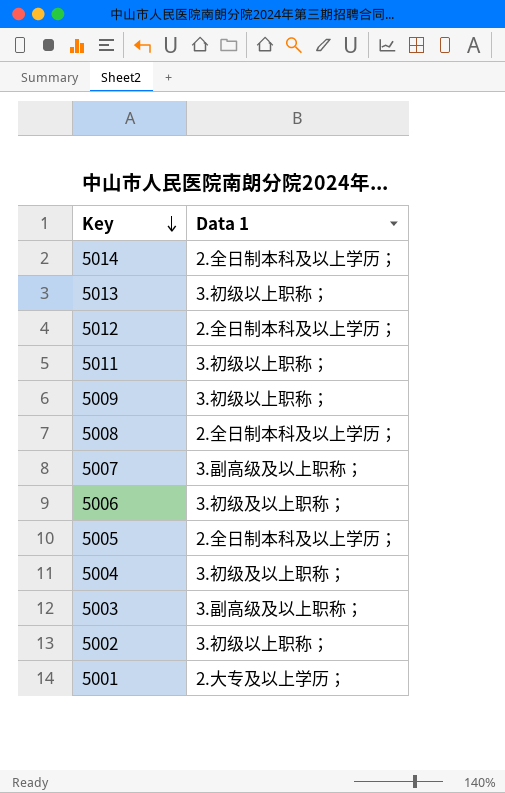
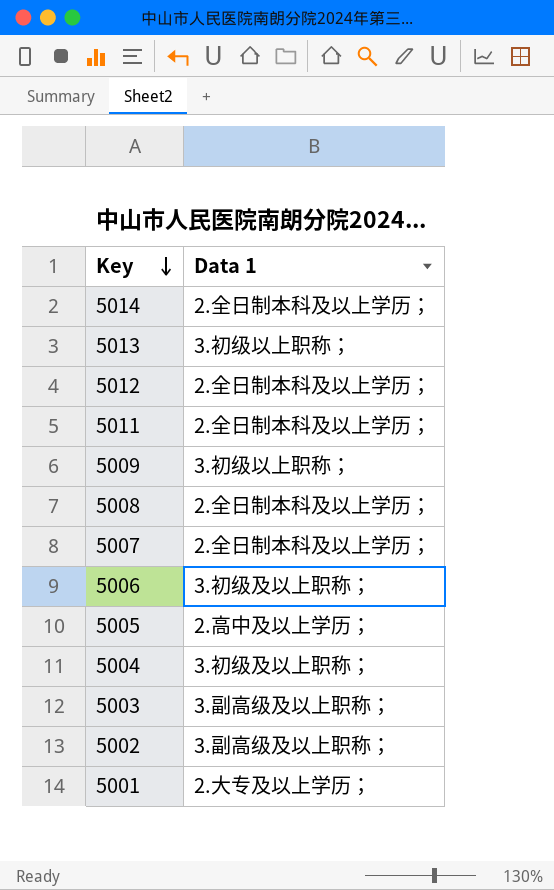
5011 | Data 1: 3.初级以上职称； -> 2.全日制本科及以上学历；
5007 | Data 1: 3.副高级及以上职称； -> 2.全日制本科及以上学历；
5005 | Data 1: 2.全日制本科及以上学历； -> 2.高中及以上学历；
5002 | Data 1: 3.初级以上职称； -> 3.副高级及以上职称；

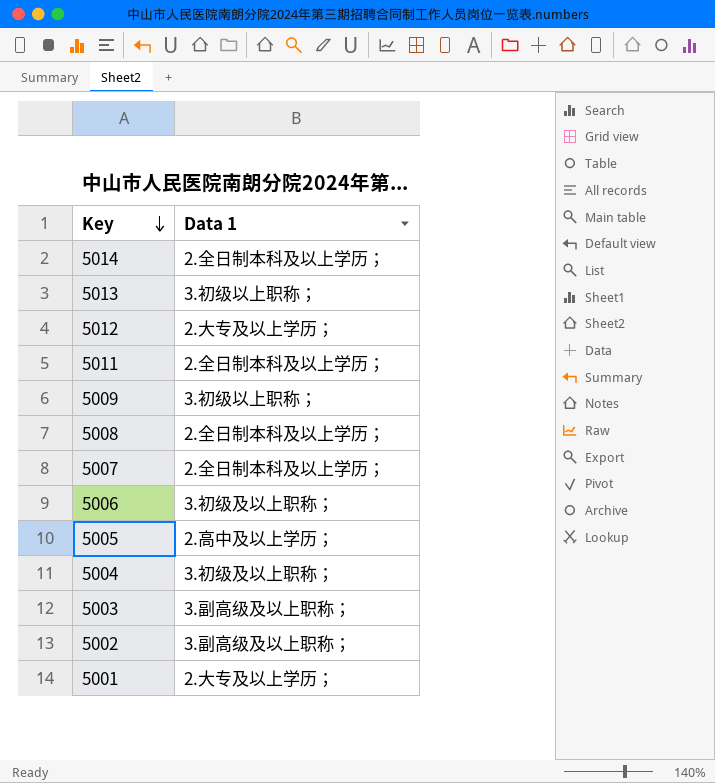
5012 | Data 1: 2.全日制本科及以上学历； -> 2.大专及以上学历；

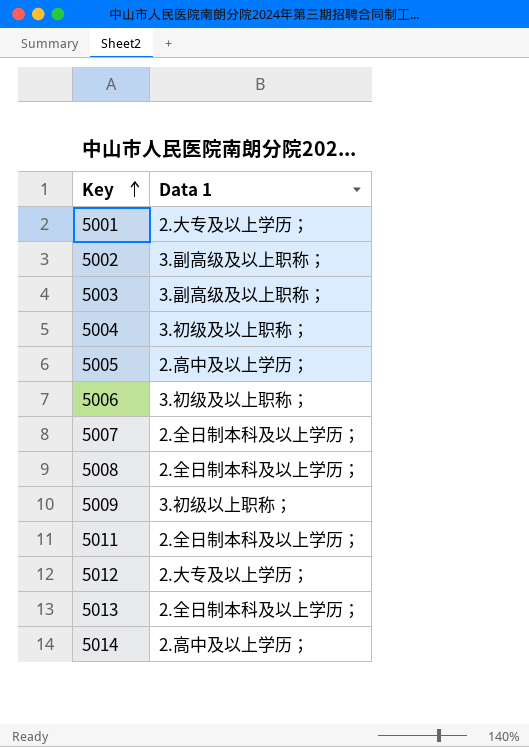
row order: Key descending -> Key ascending
5013 | Data 1: 3.初级以上职称； -> 2.全日制本科及以上学历；
5014 | Data 1: 2.全日制本科及以上学历； -> 2.高中及以上学历；

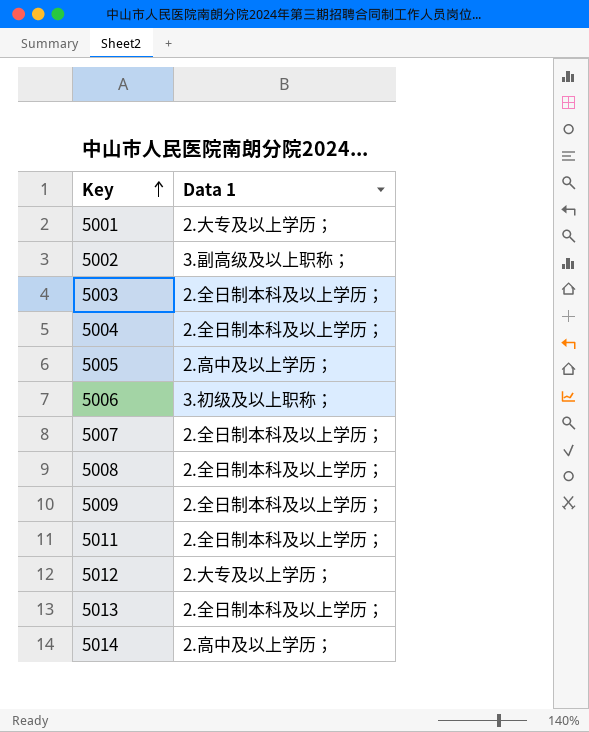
5003 | Data 1: 3.副高级及以上职称； -> 2.全日制本科及以上学历；
5004 | Data 1: 3.初级及以上职称； -> 2.全日制本科及以上学历；
5009 | Data 1: 3.初级以上职称； -> 2.全日制本科及以上学历；

